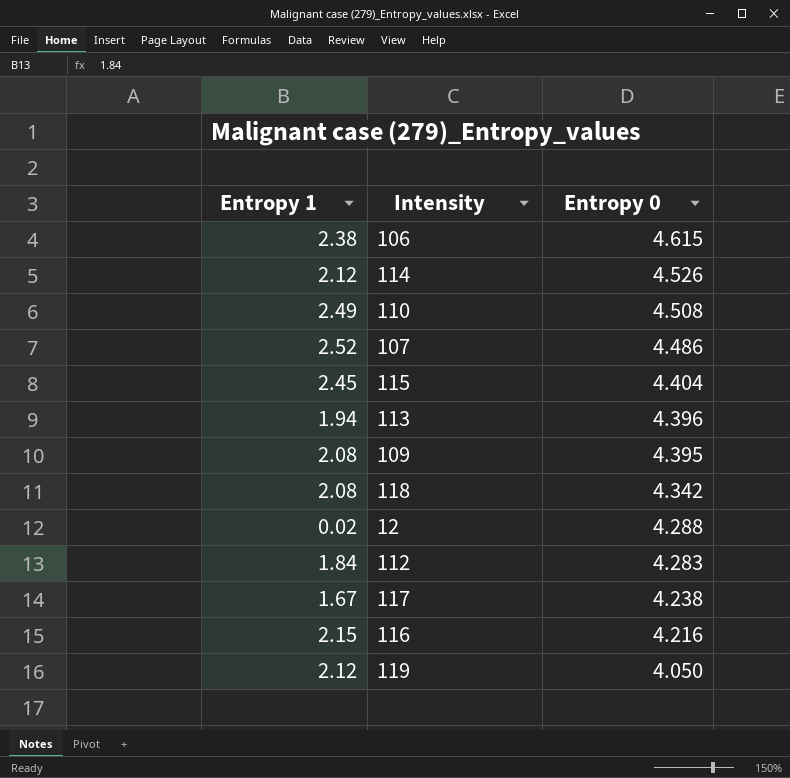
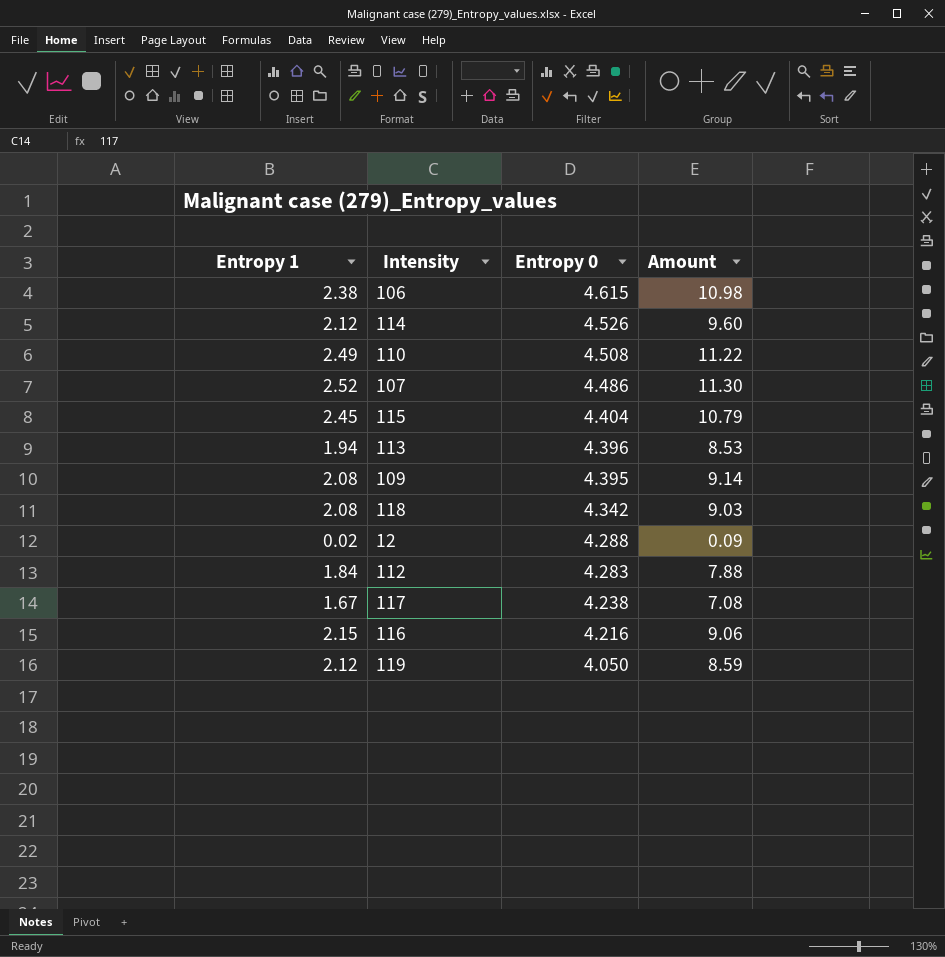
column Amount | formula: none -> [Entropy 1] * [Entropy 0]

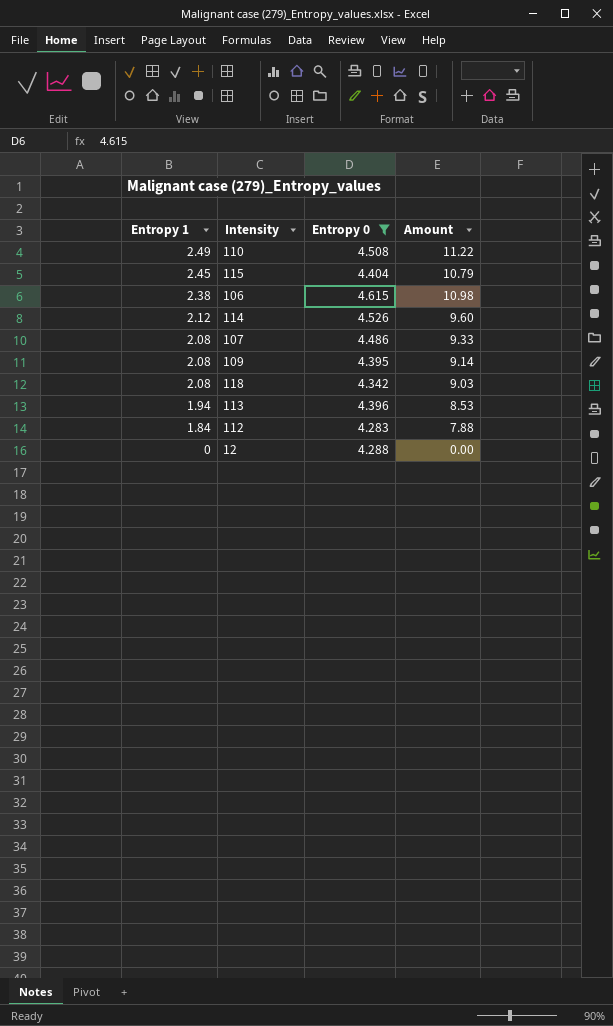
filter: none -> Entropy 0 >= 4.283
row order: Entropy 0 descending -> Entropy 1 descending
107 | Entropy 1: 2.52 -> 2.08
107 | Amount: 11.30 -> 9.33
12 | Entropy 1: 0.02 -> 0
12 | Amount: 0.09 -> 0.00

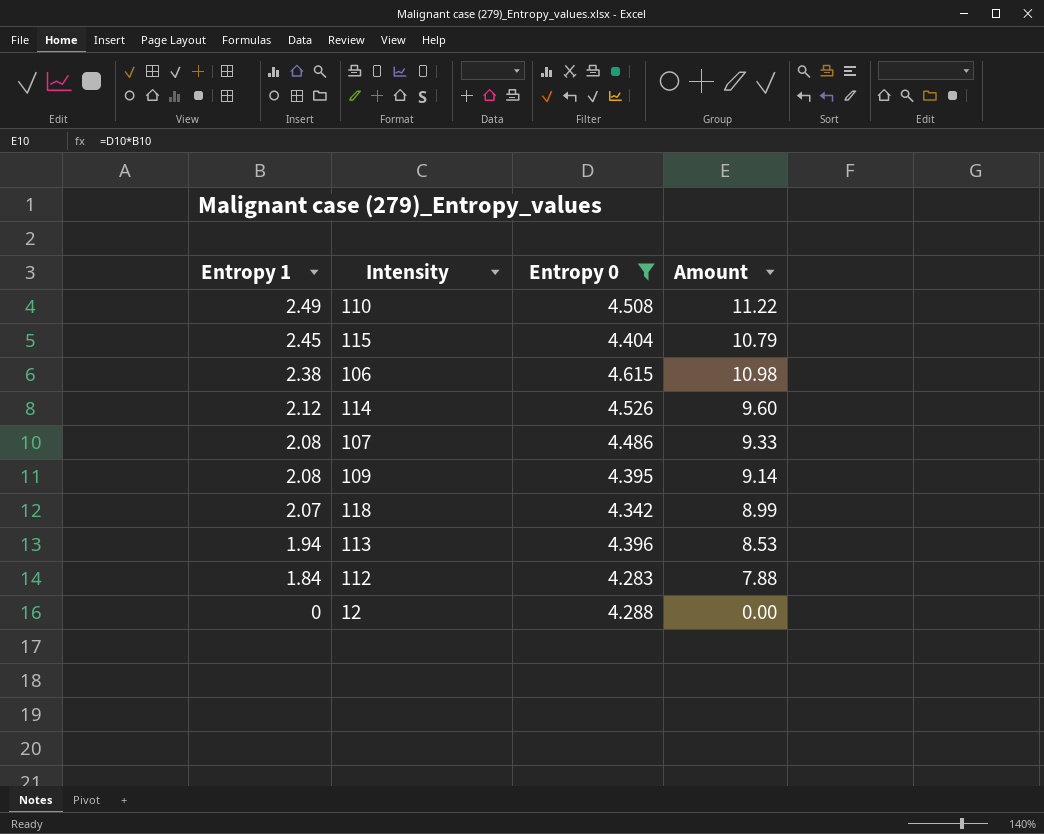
118 | Entropy 1: 2.08 -> 2.07
118 | Amount: 9.03 -> 8.99

